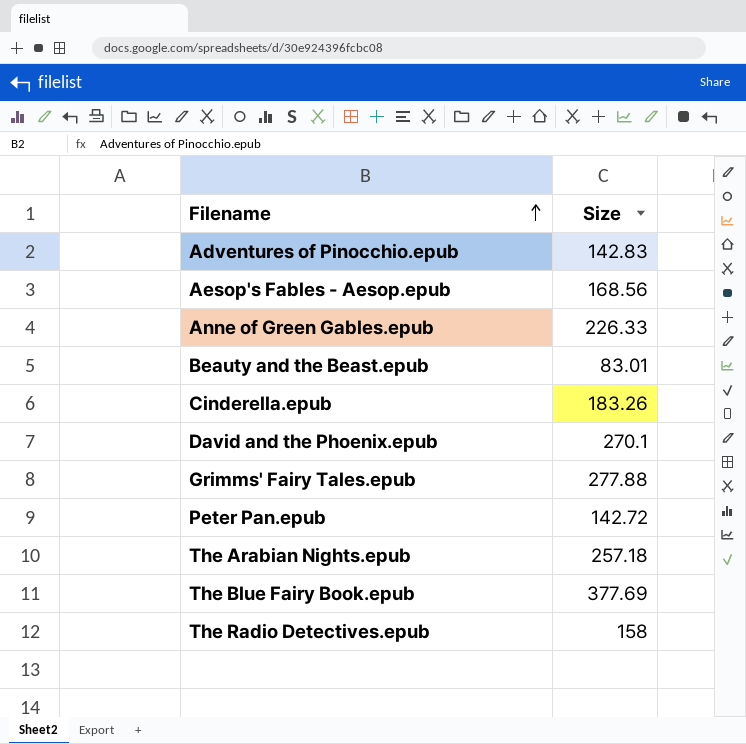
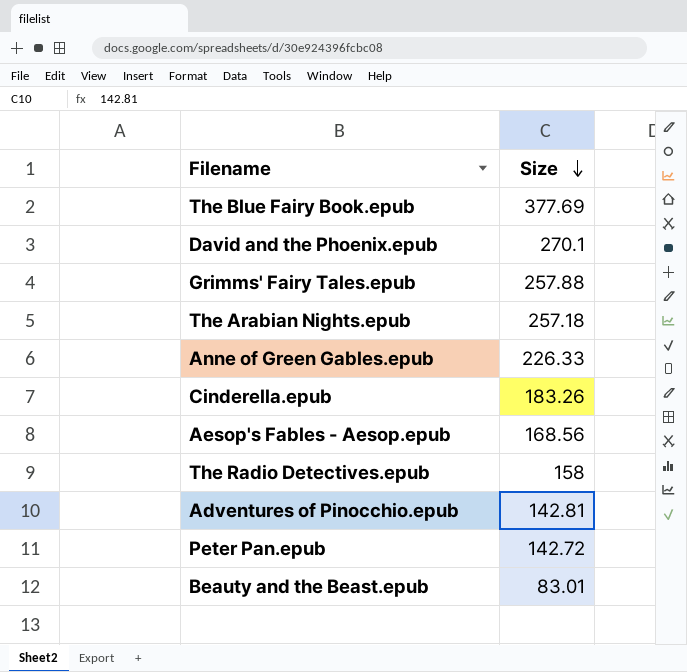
row order: Filename ascending -> Size descending
Grimms' Fairy Tales.epub | Size: 277.88 -> 257.88
Adventures of Pinocchio.epub | Size: 142.83 -> 142.81

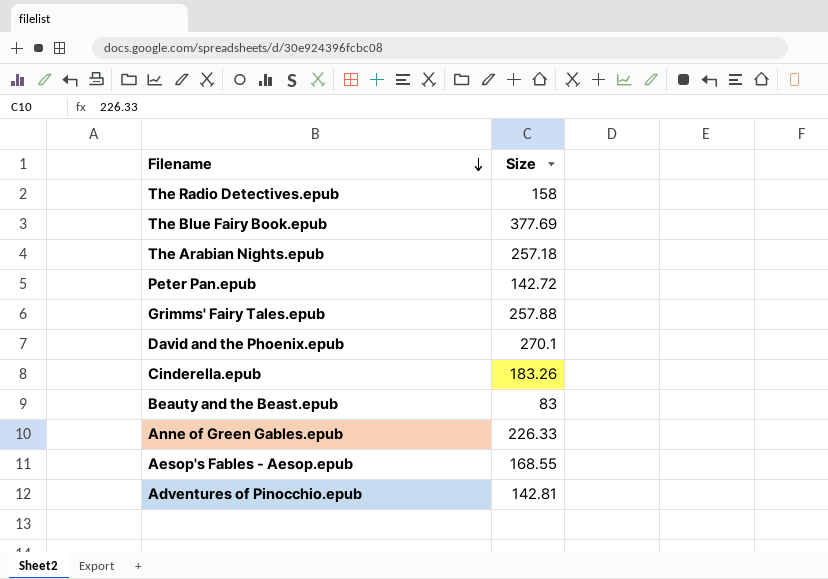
row order: Size descending -> Filename descending
Beauty and the Beast.epub | Size: 83.01 -> 83
Aesop's Fables - Aesop.epub | Size: 168.56 -> 168.55

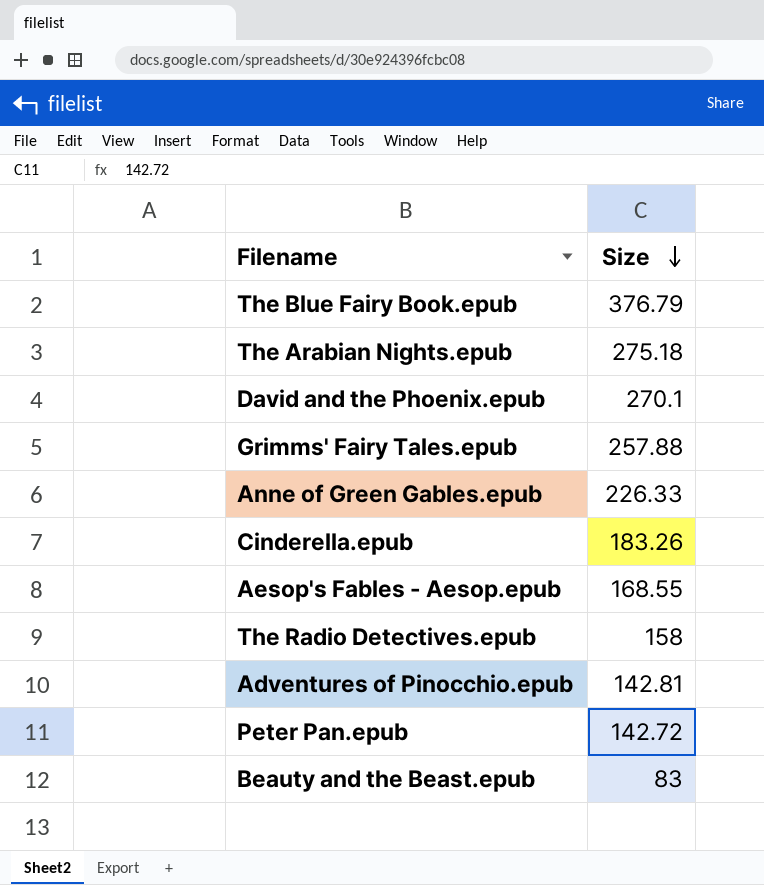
row order: Filename descending -> Size descending
The Blue Fairy Book.epub | Size: 377.69 -> 376.79
The Arabian Nights.epub | Size: 257.18 -> 275.18

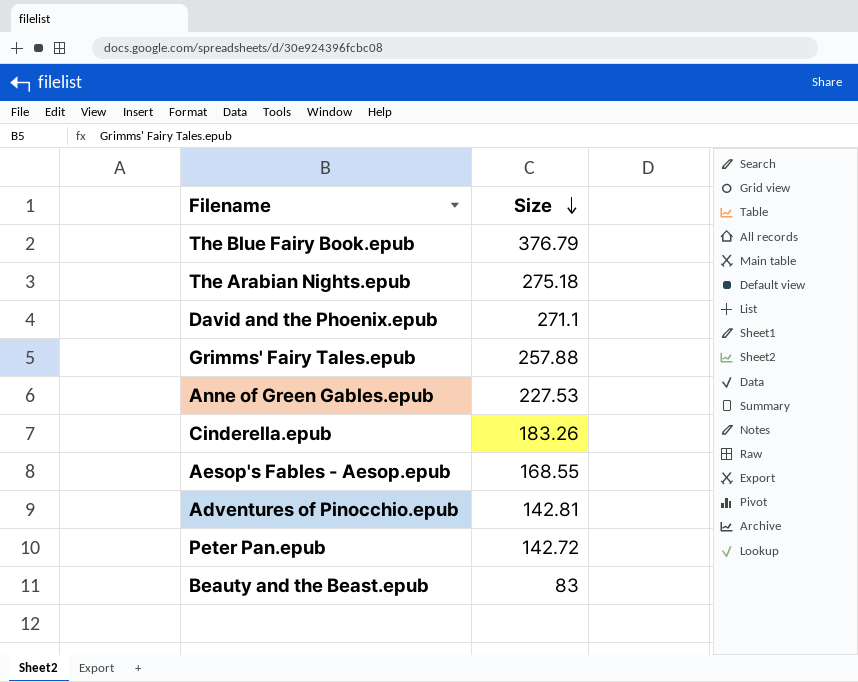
row The Radio Detectives.epub: 158 -> none
David and the Phoenix.epub | Size: 270.1 -> 271.1
Anne of Green Gables.epub | Size: 226.33 -> 227.53

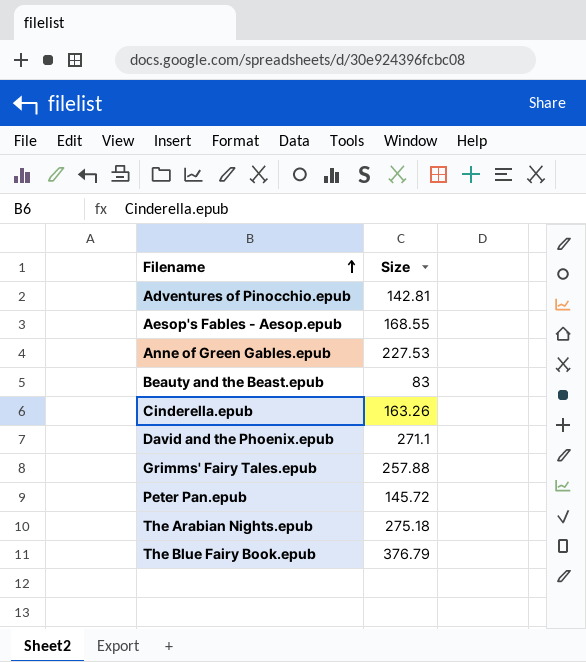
row order: Size descending -> Filename ascending
Cinderella.epub | Size: 183.26 -> 163.26
Peter Pan.epub | Size: 142.72 -> 145.72

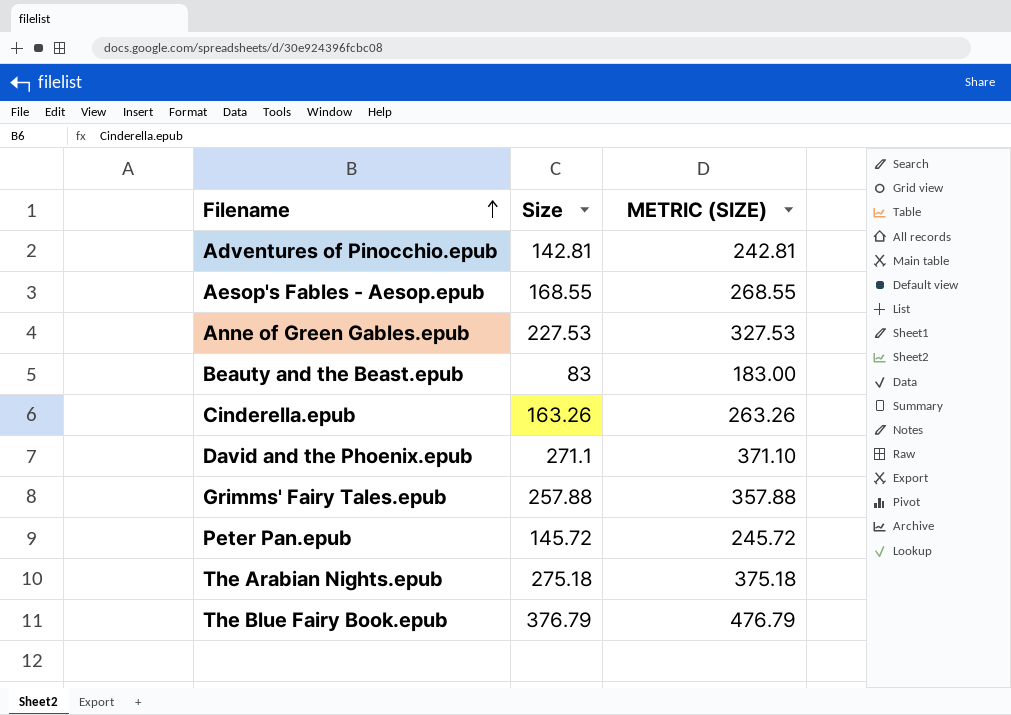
column METRIC (SIZE) | formula: none -> [Size] + 100

